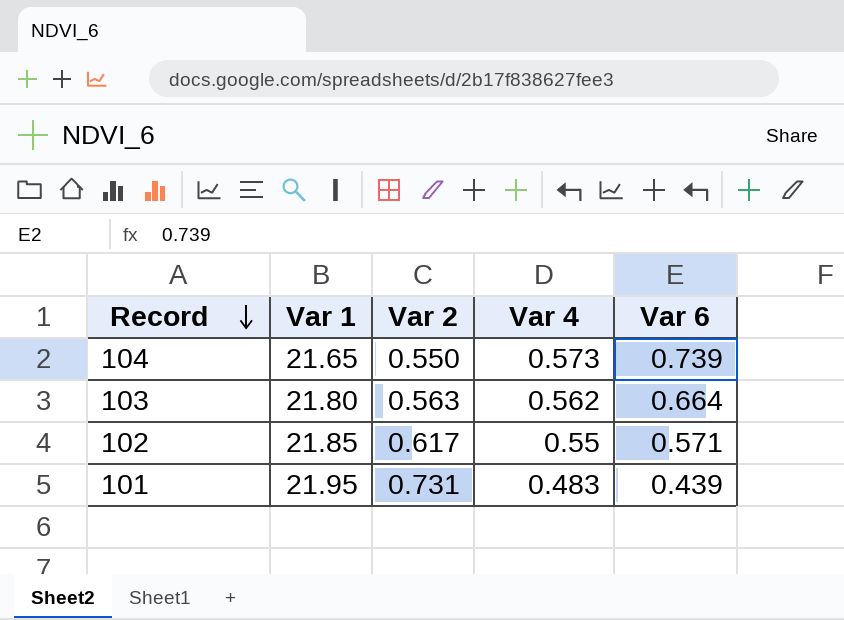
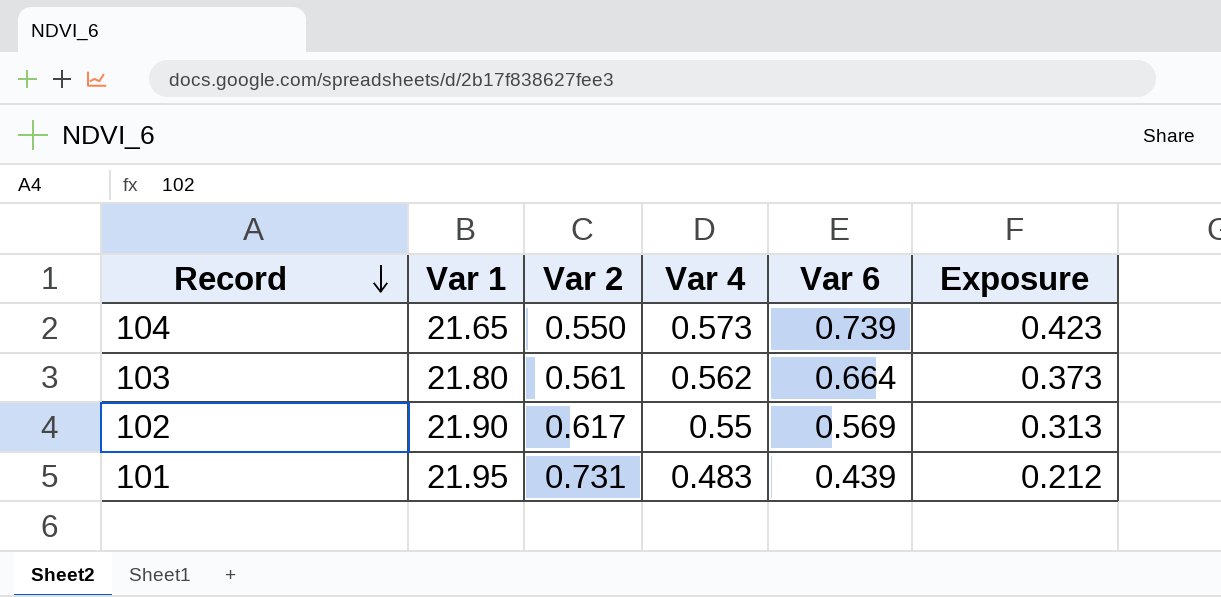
column Exposure | formula: none -> [Var 4] * [Var 6]
103 | Var 2: 0.563 -> 0.561
102 | Var 1: 21.85 -> 21.90
102 | Var 6: 0.571 -> 0.569

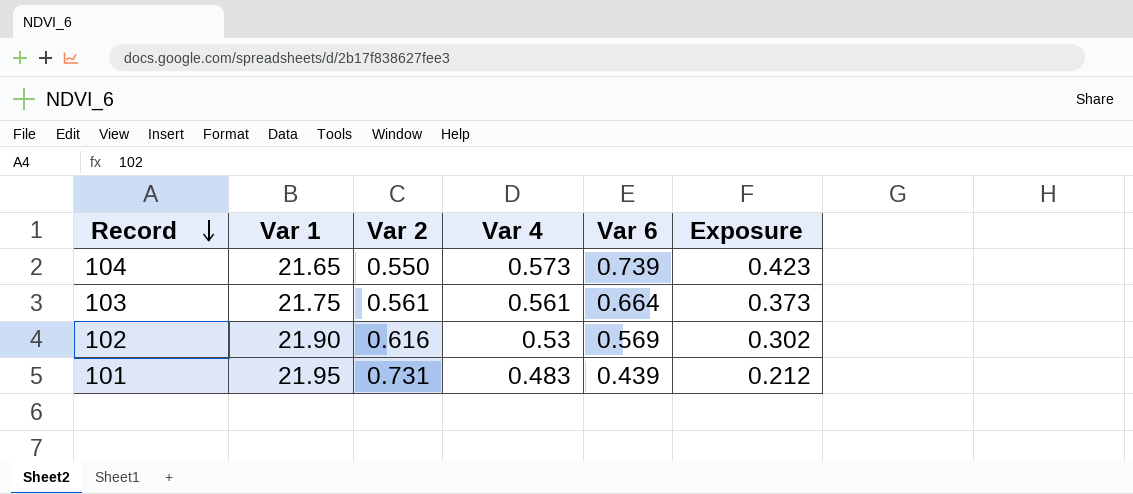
103 | Var 1: 21.80 -> 21.75
103 | Var 4: 0.562 -> 0.561
102 | Var 2: 0.617 -> 0.616
102 | Var 4: 0.55 -> 0.53
102 | Exposure: 0.313 -> 0.302

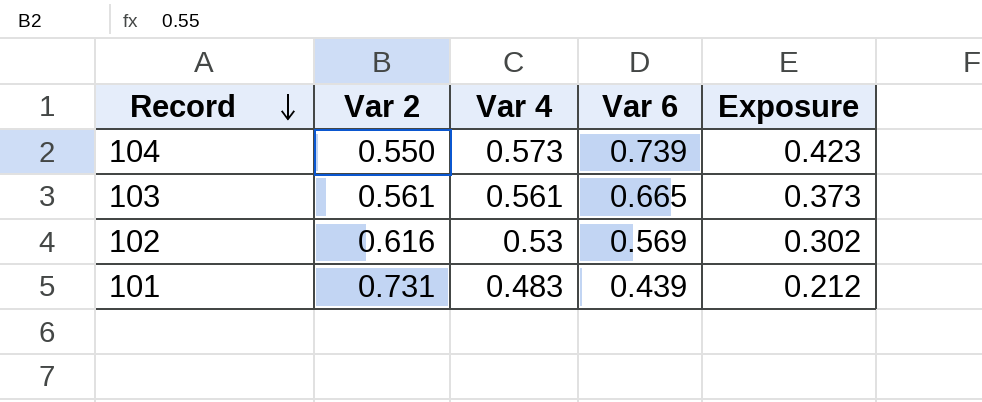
column Var 1 | position: 2 -> none
103 | Var 6: 0.664 -> 0.665

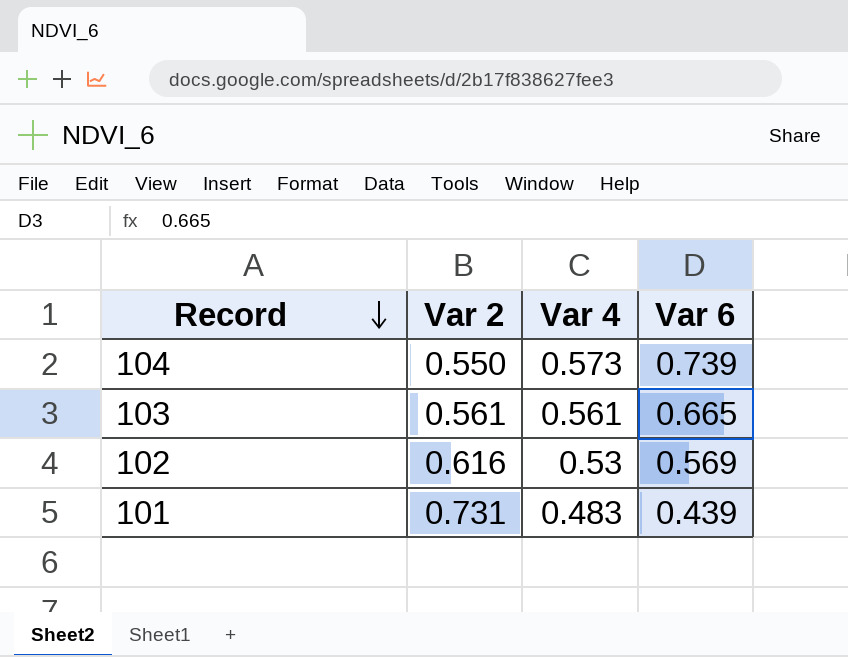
column Exposure | formula: [Var 4] * [Var 6] -> none

